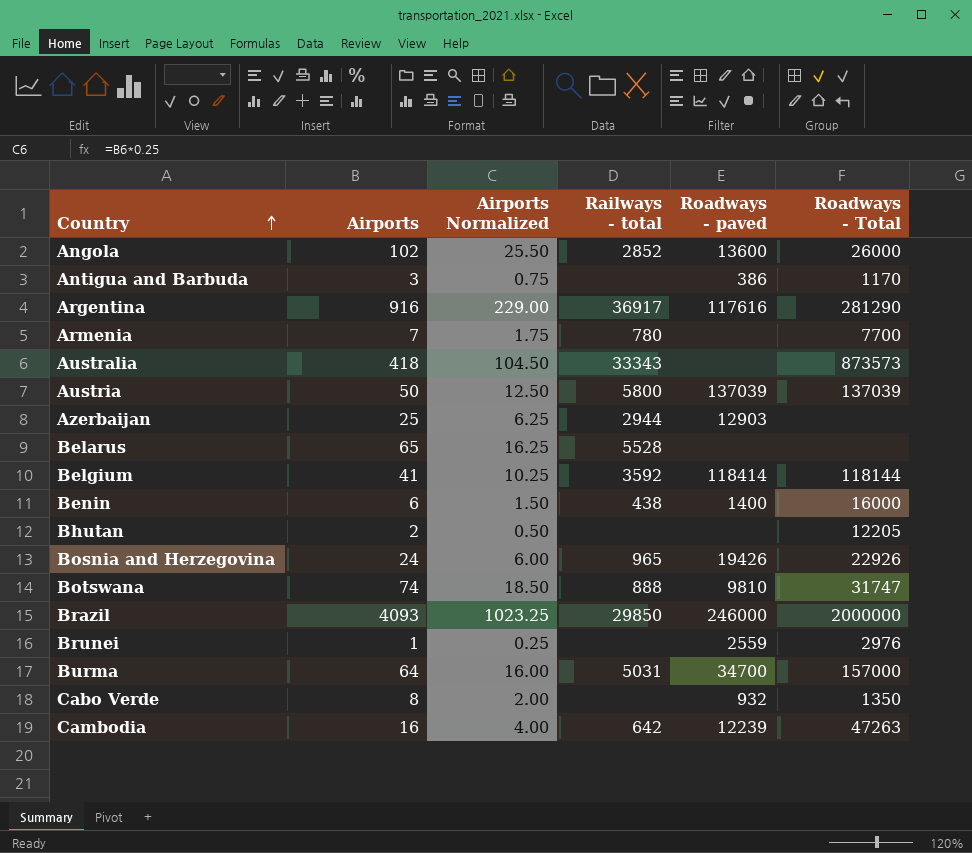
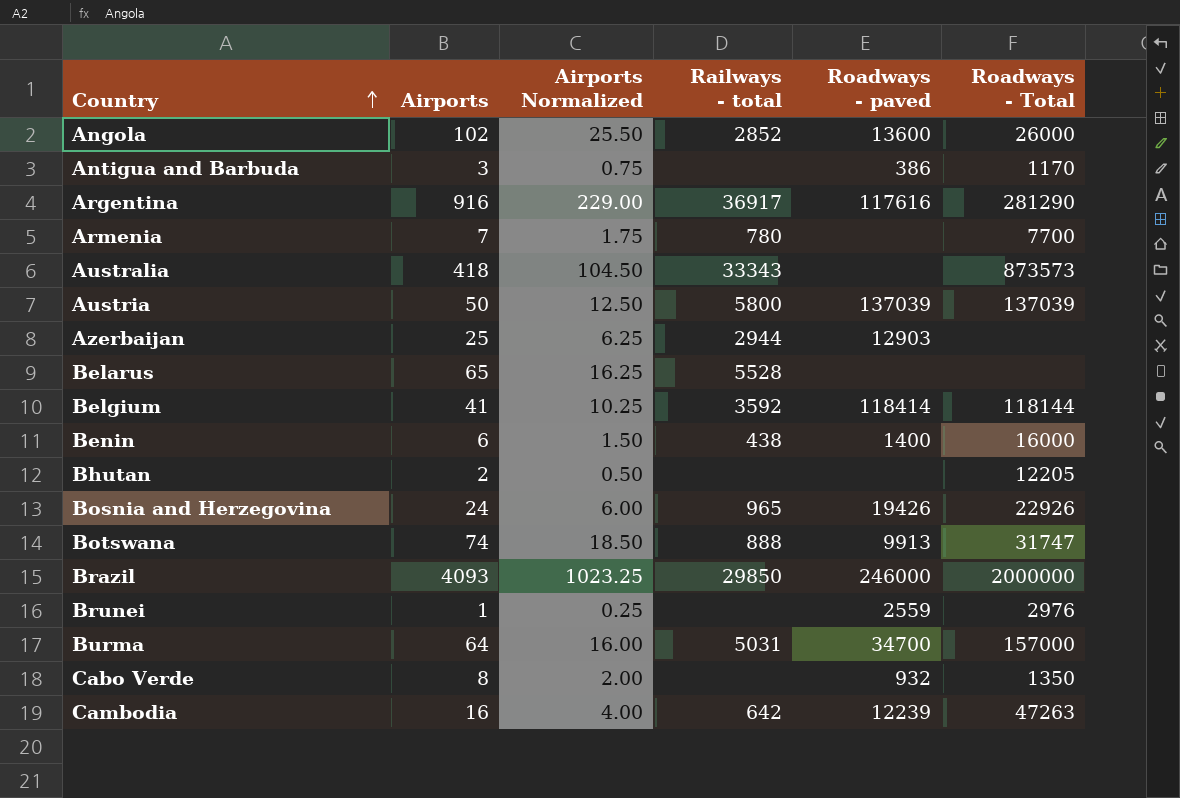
Botswana | Roadways - paved: 9810 -> 9913

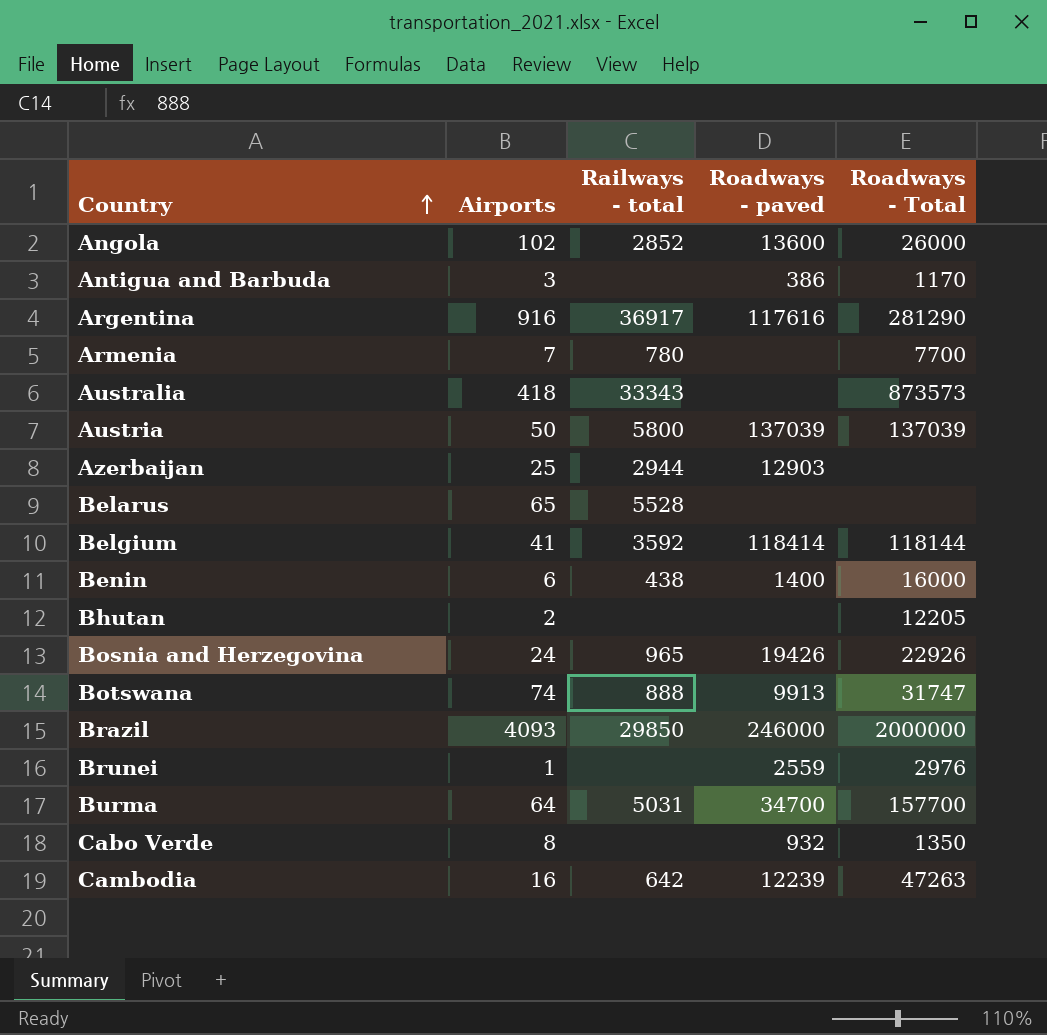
column Airports Normalized | formula: [Airports] * 0.25 -> none
Burma | Roadways - Total: 157000 -> 157700

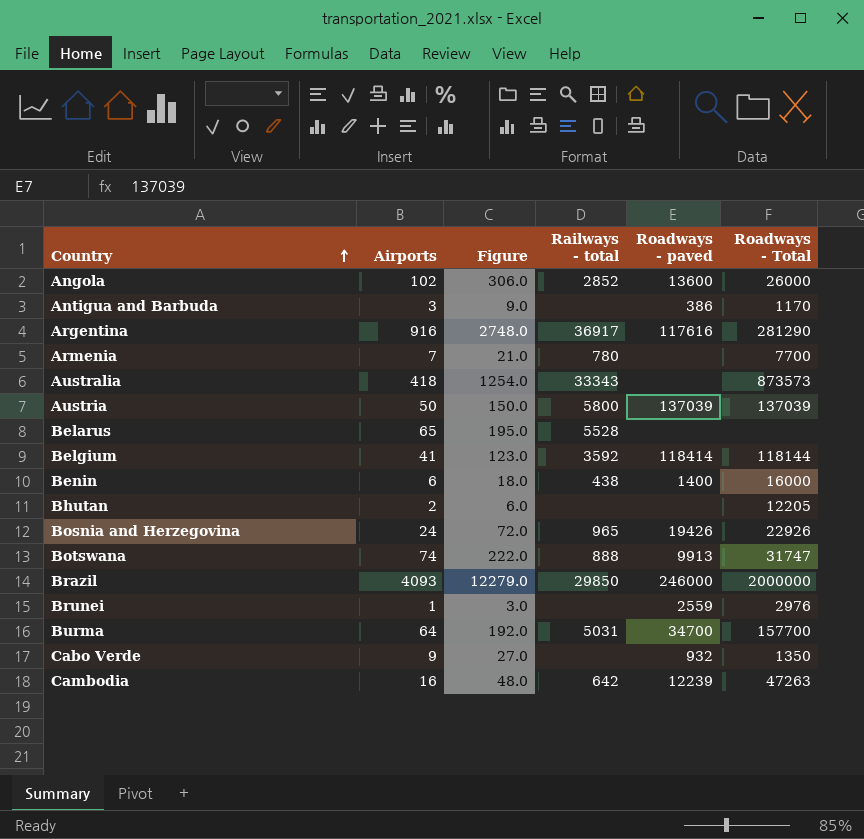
column Figure | formula: none -> [Airports] * 3
row Azerbaijan: 25 | 2944 | 12903 | none -> none
Cabo Verde | Airports: 8 -> 9

